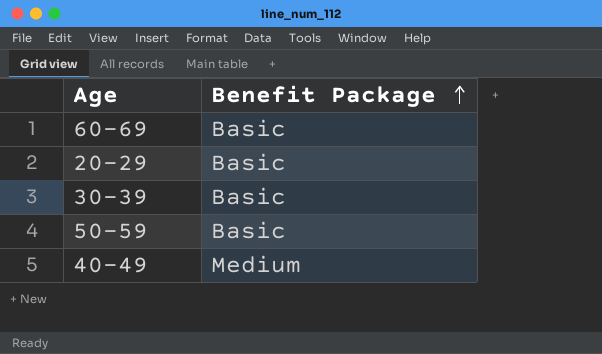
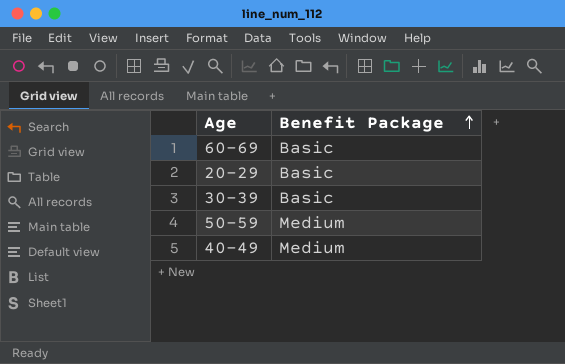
50-59 | Benefit Package: Basic -> Medium

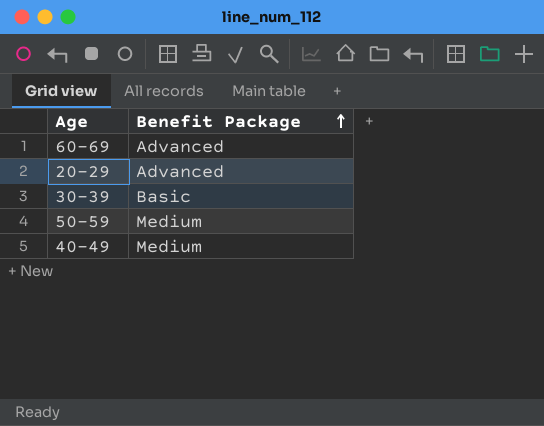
60-69 | Benefit Package: Basic -> Advanced
20-29 | Benefit Package: Basic -> Advanced

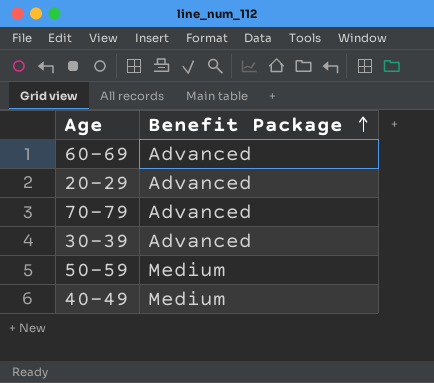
row 70-79: none -> Advanced
30-39 | Benefit Package: Basic -> Advanced

